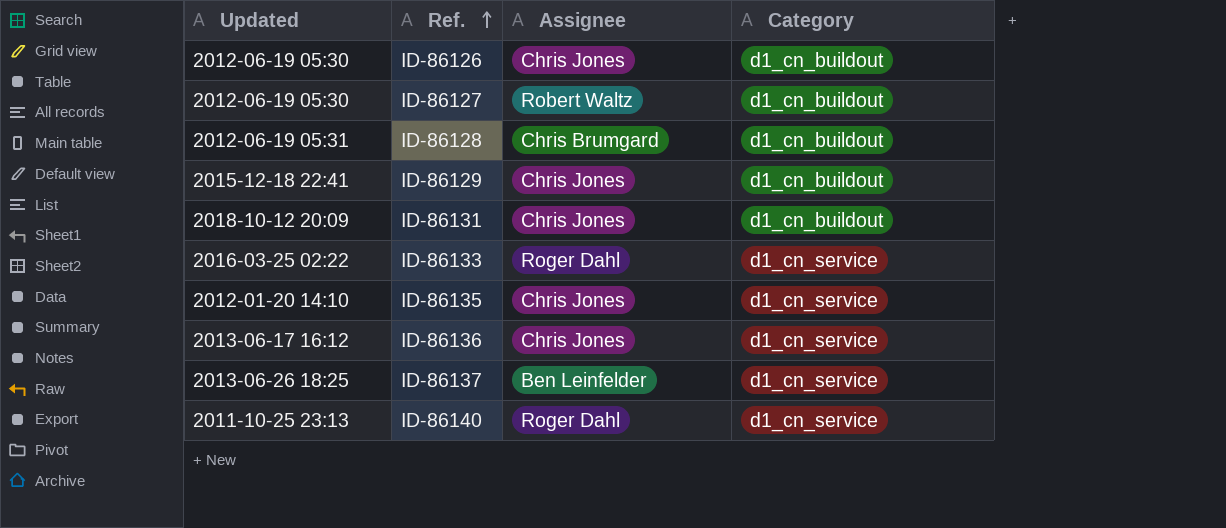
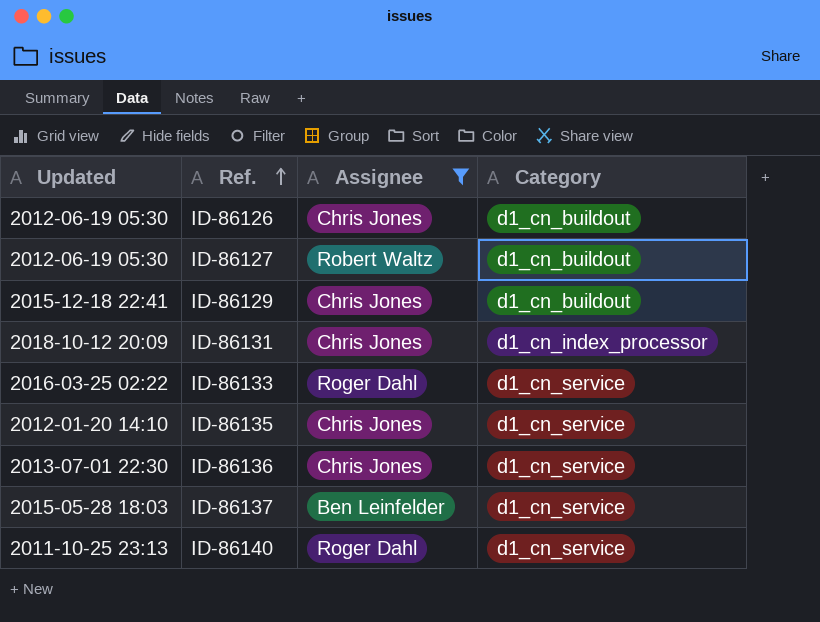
filter: none -> Assignee != Chris Brumgard
ID-86131 | Category: d1_cn_buildout -> d1_cn_index_processor
ID-86136 | Updated: 2013-06-17 16:12 -> 2013-07-01 22:30
ID-86137 | Updated: 2013-06-26 18:25 -> 2015-05-28 18:03

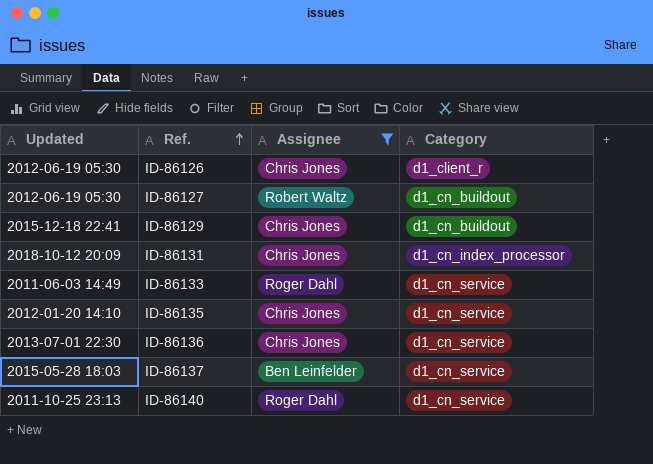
ID-86126 | Category: d1_cn_buildout -> d1_client_r
ID-86133 | Updated: 2016-03-25 02:22 -> 2011-06-03 14:49

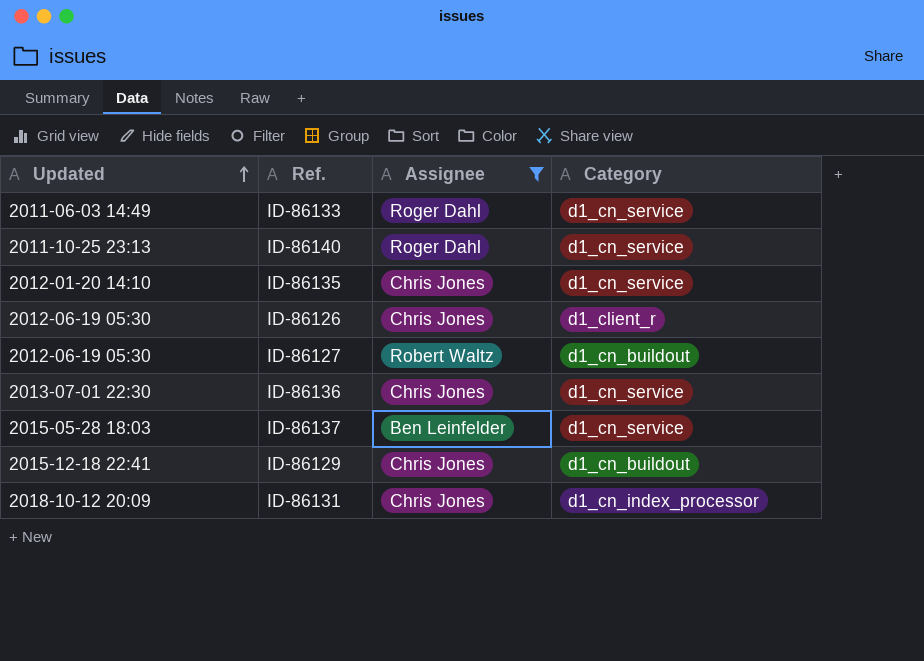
row order: Ref. ascending -> Updated ascending

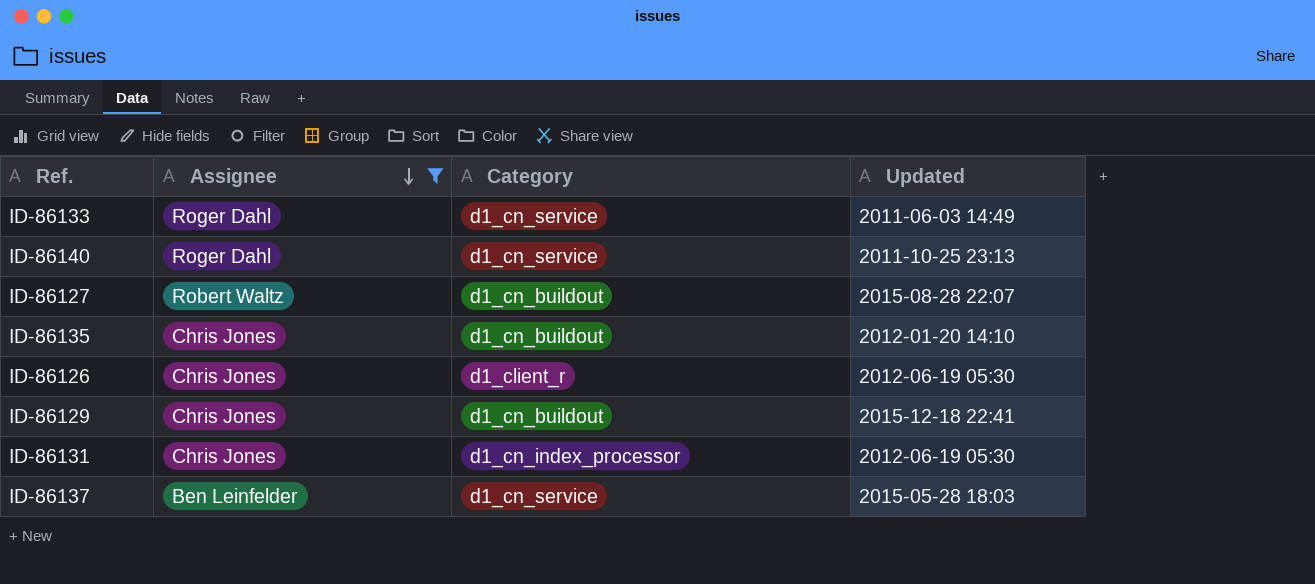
row order: Updated ascending -> Assignee descending
column Updated | position: 1 -> 4
row ID-86136: 2013-07-01 22:30 | Chris Jones | d1_cn_service -> none
ID-86127 | Updated: 2012-06-19 05:30 -> 2015-08-28 22:07
ID-86135 | Category: d1_cn_service -> d1_cn_buildout
ID-86131 | Updated: 2018-10-12 20:09 -> 2012-06-19 05:30

